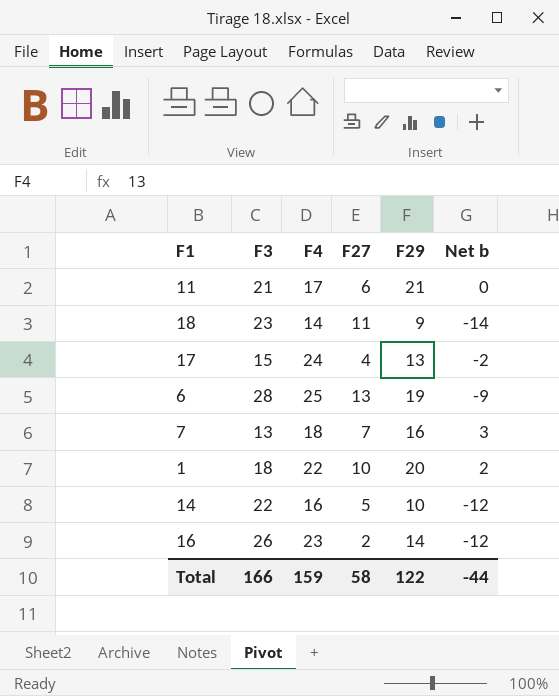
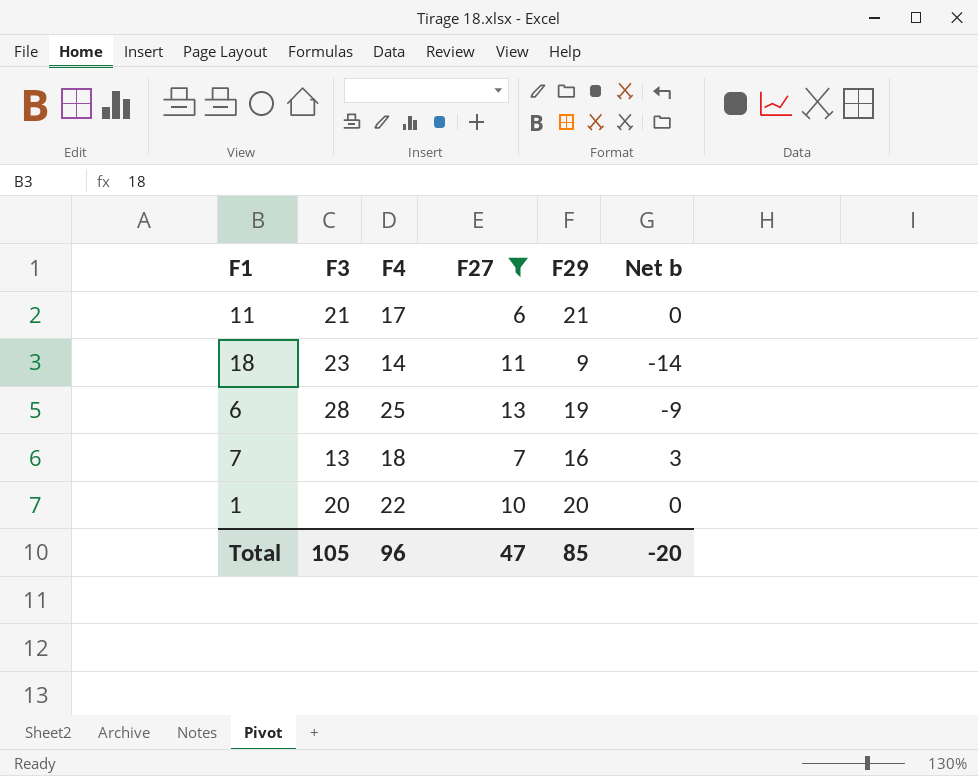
filter: none -> F27 >= 6
1 | F3: 18 -> 20
1 | Net b: 2 -> 0
Total | F3: 166 -> 105
Total | F4: 159 -> 96
Total | F27: 58 -> 47
Total | F29: 122 -> 85
Total | Net b: -44 -> -20

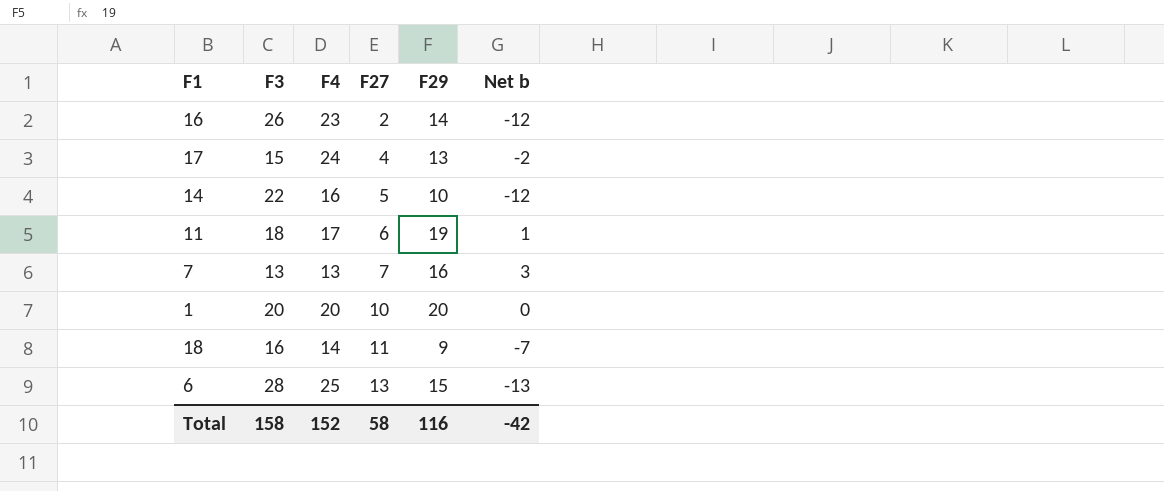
filter: F27 >= 6 -> none
row order: none -> F27 ascending
11 | F3: 21 -> 18
11 | F29: 21 -> 19
11 | Net b: 0 -> 1
7 | F4: 18 -> 13
1 | F4: 22 -> 20
18 | F3: 23 -> 16
18 | Net b: -14 -> -7
6 | F29: 19 -> 15
6 | Net b: -9 -> -13
Total | F3: 105 -> 158
Total | F4: 96 -> 152
Total | F27: 47 -> 58
Total | F29: 85 -> 116
Total | Net b: -20 -> -42

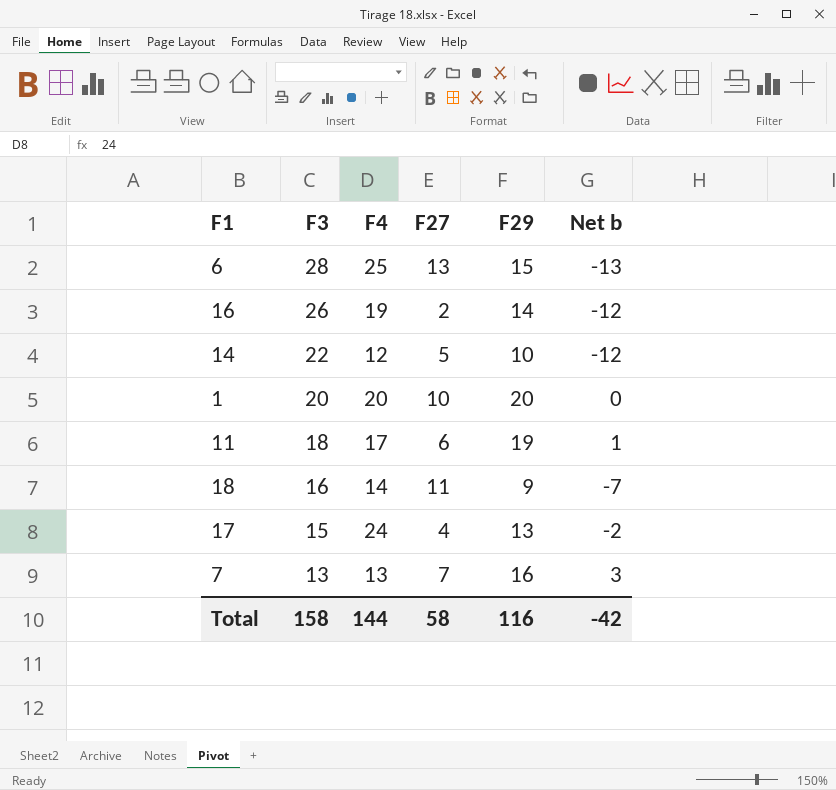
row order: F27 ascending -> F3 descending
16 | F4: 23 -> 19
14 | F4: 16 -> 12
Total | F4: 152 -> 144

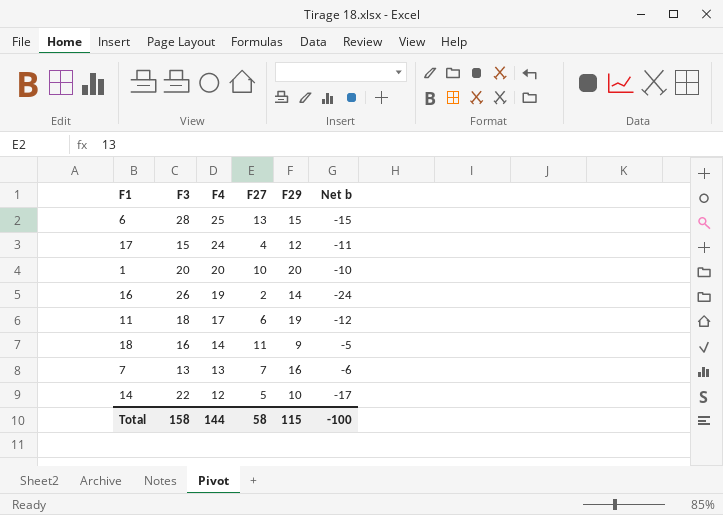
row order: F3 descending -> F4 descending
column Net b | formula: [F29] - [F3] -> [F27] - [F3]
17 | F29: 13 -> 12
Total | F29: 116 -> 115
Total | Net b: -42 -> -100

